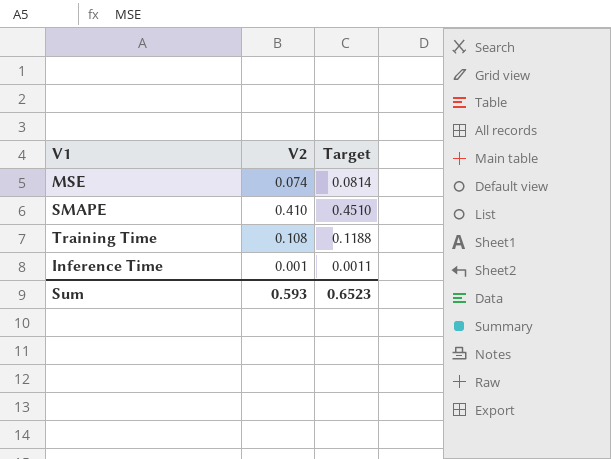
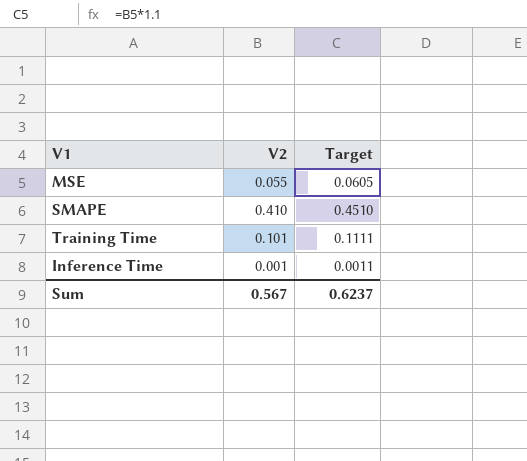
MSE | V2: 0.074 -> 0.055
MSE | Target: 0.0814 -> 0.0605
Training Time | V2: 0.108 -> 0.101
Training Time | Target: 0.1188 -> 0.1111
Sum | V2: 0.593 -> 0.567
Sum | Target: 0.6523 -> 0.6237

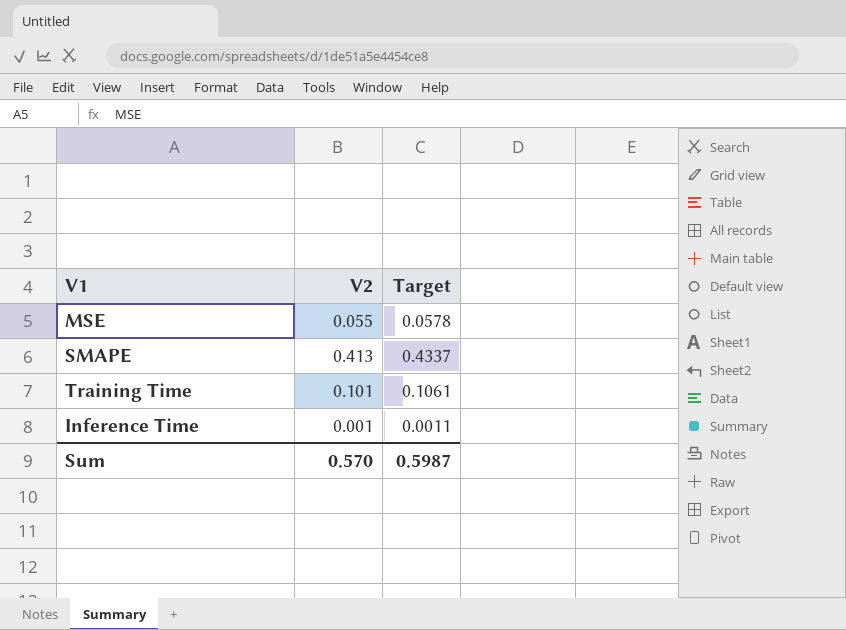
column Target | formula: [V2] * 1.1 -> [V2] * 1.05
SMAPE | V2: 0.410 -> 0.413
Sum | V2: 0.567 -> 0.570
Sum | Target: 0.6237 -> 0.5987

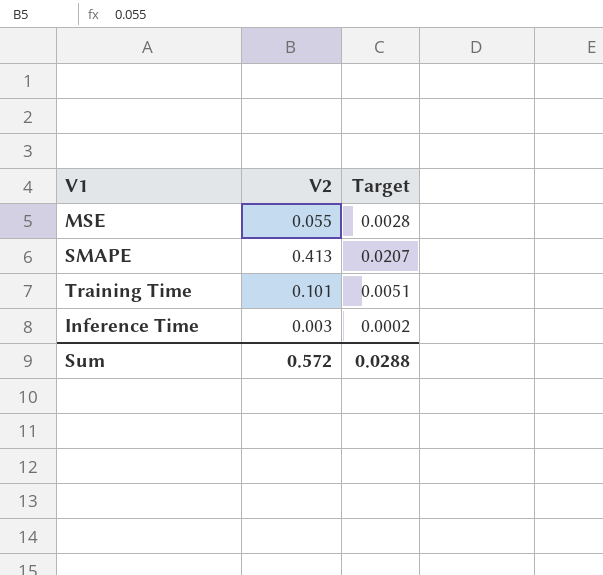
column Target | formula: [V2] * 1.05 -> [V2] * 0.05
Inference Time | V2: 0.001 -> 0.003
Sum | V2: 0.570 -> 0.572
Sum | Target: 0.5987 -> 0.0288

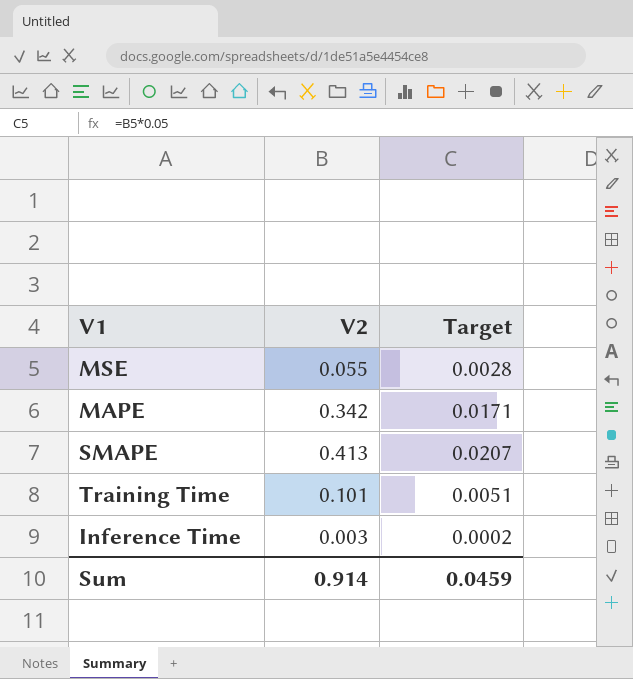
row MAPE: none -> 0.342 | 0.0171
Sum | V2: 0.572 -> 0.914
Sum | Target: 0.0288 -> 0.0459

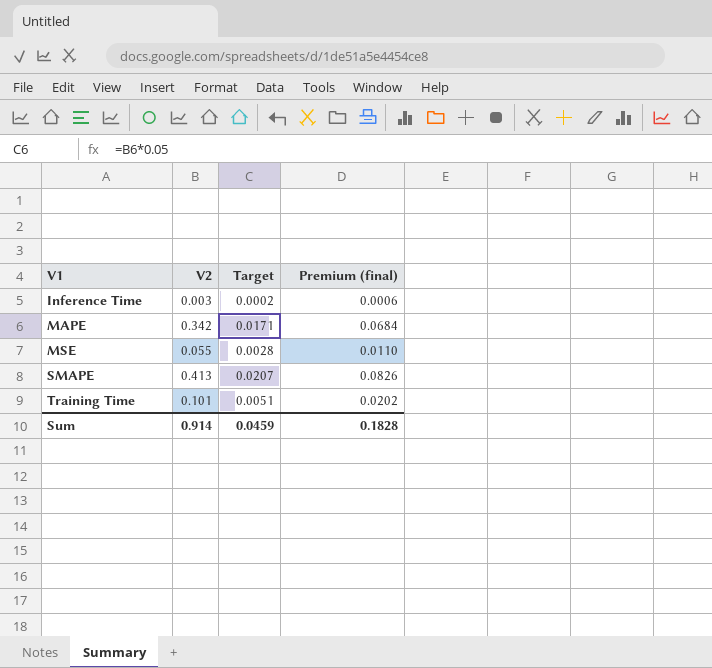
row order: none -> V1 ascending
column Premium (final) | formula: none -> [V2] * 0.2

